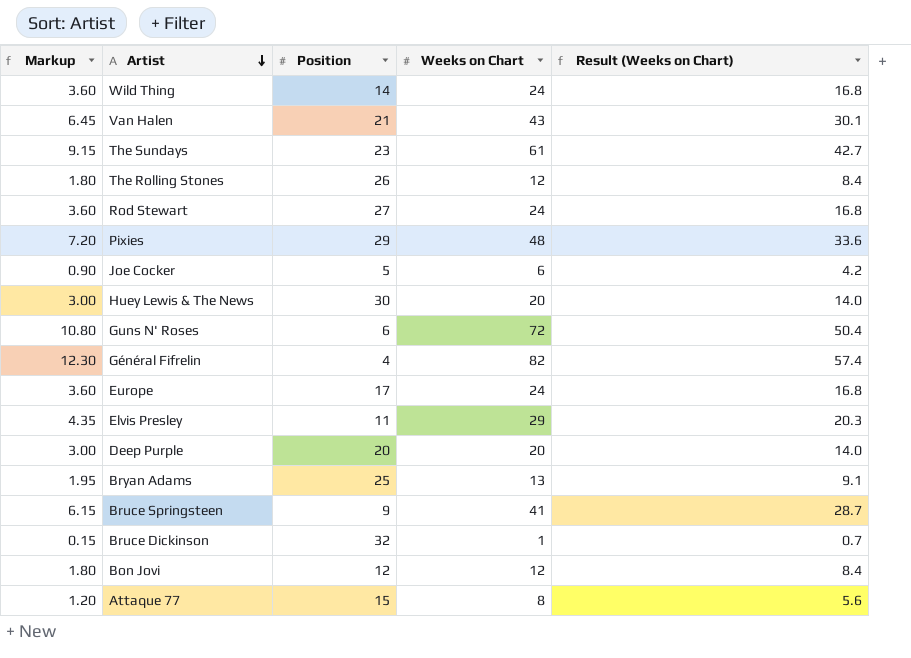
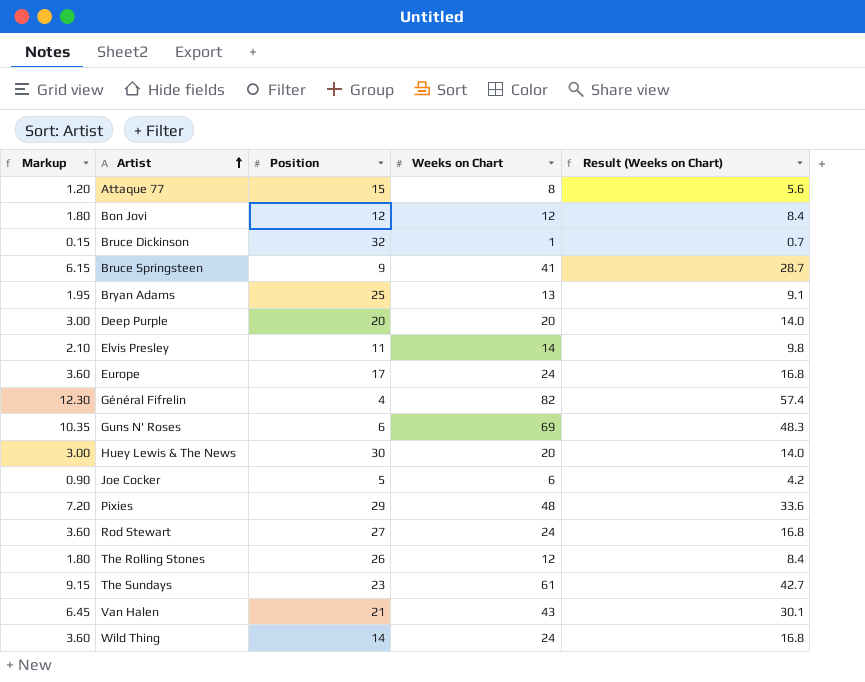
row order: Artist descending -> Artist ascending
Elvis Presley | Markup: 4.35 -> 2.10
Elvis Presley | Weeks on Chart: 29 -> 14
Elvis Presley | Result (Weeks on Chart): 20.3 -> 9.8
Guns N' Roses | Markup: 10.80 -> 10.35
Guns N' Roses | Weeks on Chart: 72 -> 69
Guns N' Roses | Result (Weeks on Chart): 50.4 -> 48.3

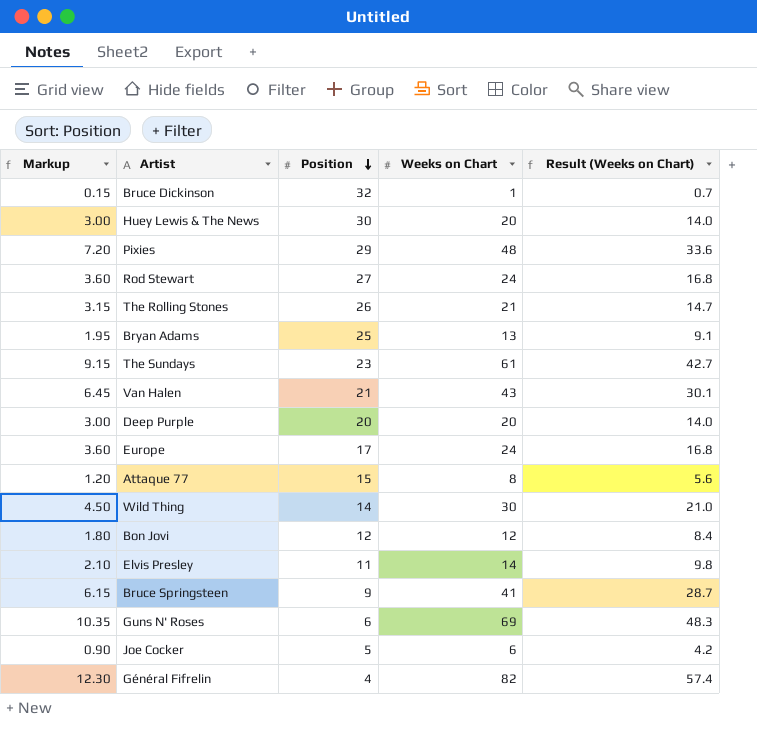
row order: Artist ascending -> Position descending
The Rolling Stones | Markup: 1.80 -> 3.15
The Rolling Stones | Weeks on Chart: 12 -> 21
The Rolling Stones | Result (Weeks on Chart): 8.4 -> 14.7
Wild Thing | Markup: 3.60 -> 4.50
Wild Thing | Weeks on Chart: 24 -> 30
Wild Thing | Result (Weeks on Chart): 16.8 -> 21.0

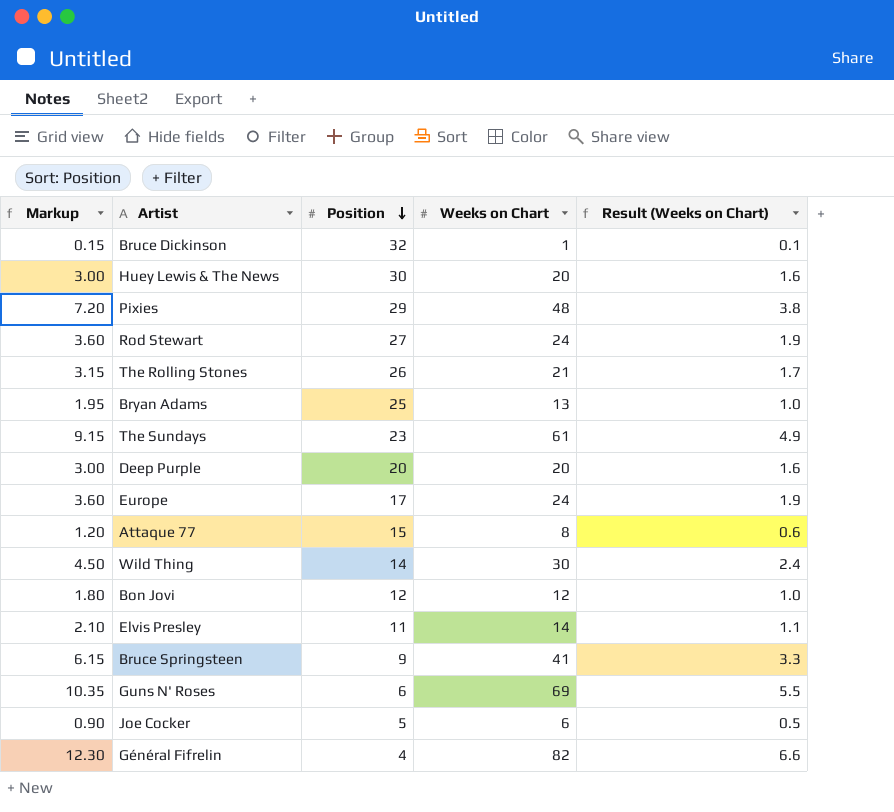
column Result (Weeks on Chart) | formula: [Weeks on Chart] * 0.7 -> [Weeks on Chart] * 0.08
row Van Halen: 6.45 | 21 | 43 | 30.1 -> none

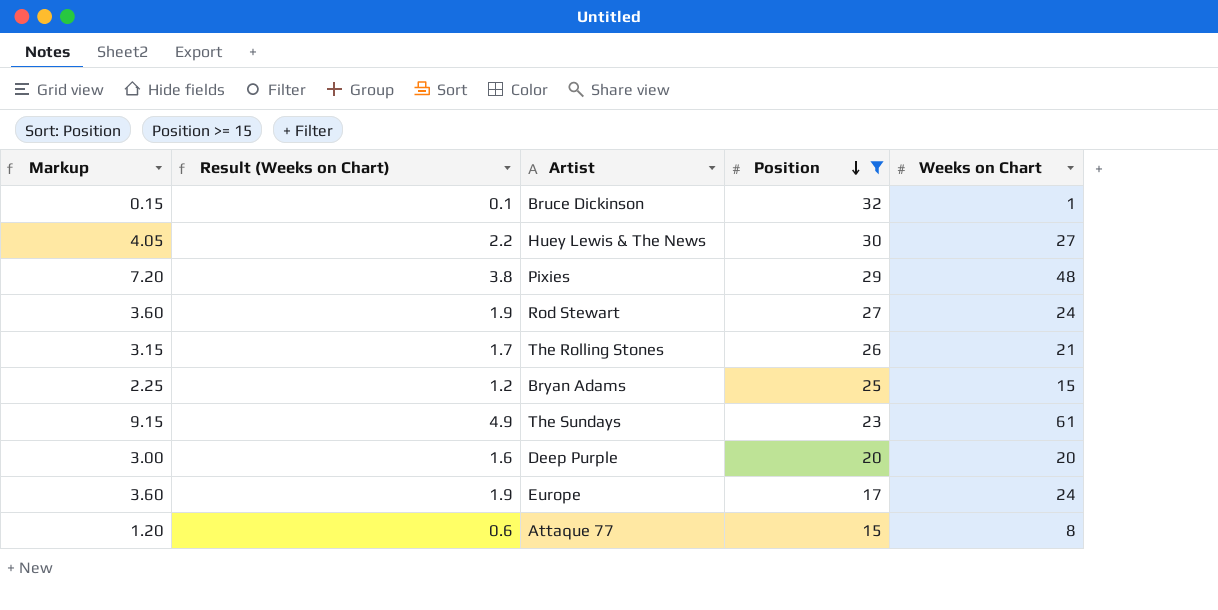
filter: none -> Position >= 15
column Result (Weeks on Chart) | position: 5 -> 2
Huey Lewis & The News | Markup: 3.00 -> 4.05
Huey Lewis & The News | Result (Weeks on Chart): 1.6 -> 2.2
Huey Lewis & The News | Weeks on Chart: 20 -> 27
Bryan Adams | Markup: 1.95 -> 2.25
Bryan Adams | Result (Weeks on Chart): 1.0 -> 1.2
Bryan Adams | Weeks on Chart: 13 -> 15

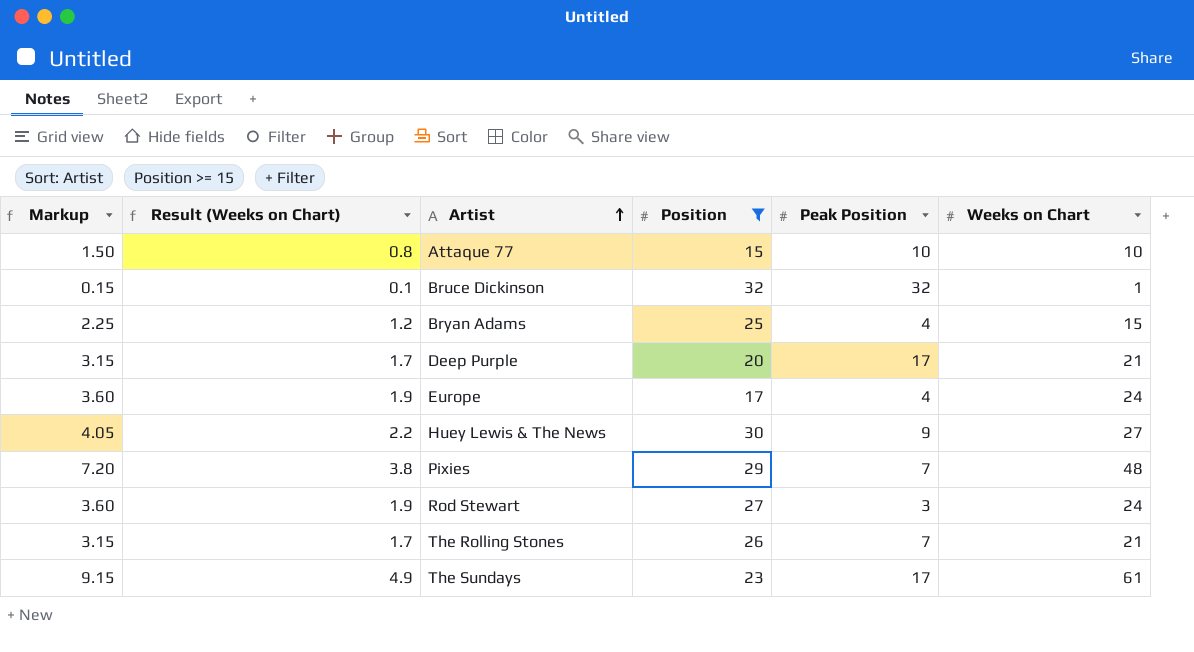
row order: Position descending -> Artist ascending
column Peak Position | position: none -> 5
Attaque 77 | Markup: 1.20 -> 1.50
Attaque 77 | Result (Weeks on Chart): 0.6 -> 0.8
Attaque 77 | Weeks on Chart: 8 -> 10
Deep Purple | Markup: 3.00 -> 3.15
Deep Purple | Result (Weeks on Chart): 1.6 -> 1.7
Deep Purple | Weeks on Chart: 20 -> 21

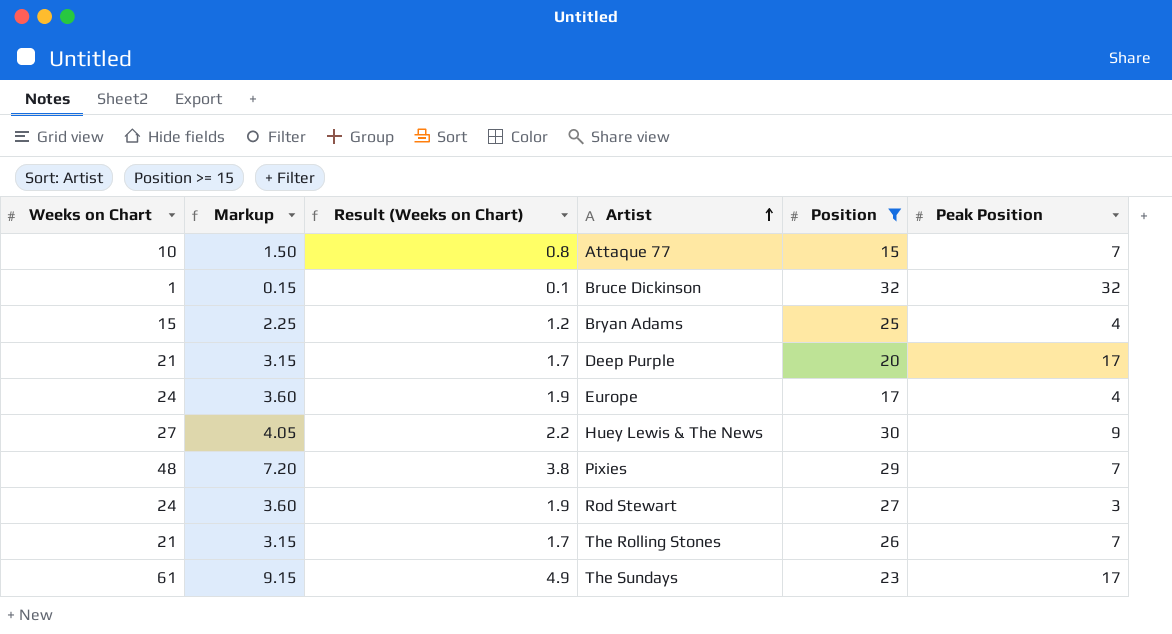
column Weeks on Chart | position: 6 -> 1
Attaque 77 | Peak Position: 10 -> 7

